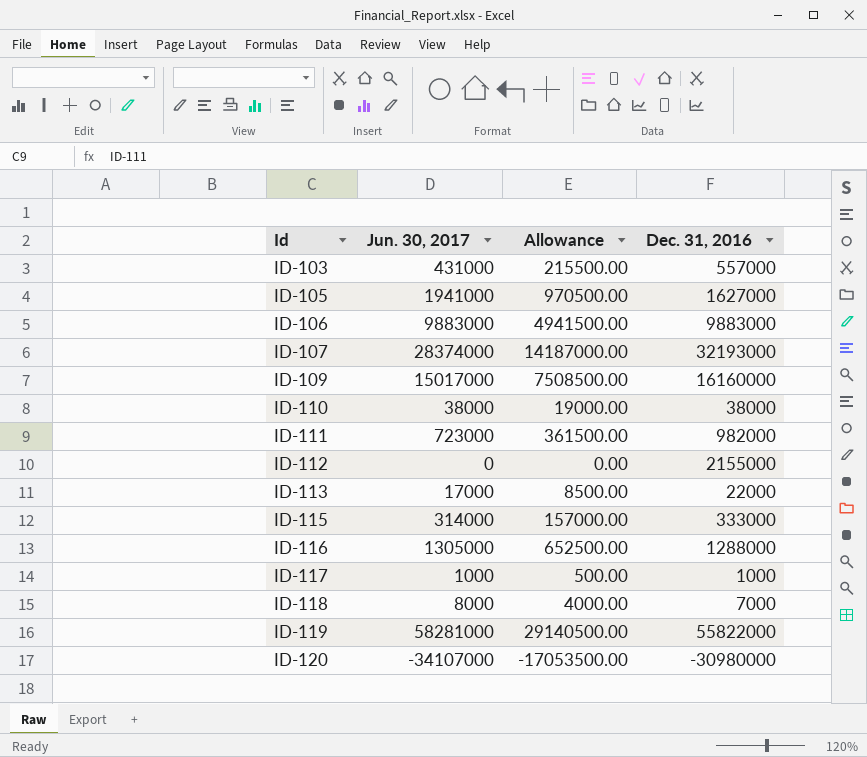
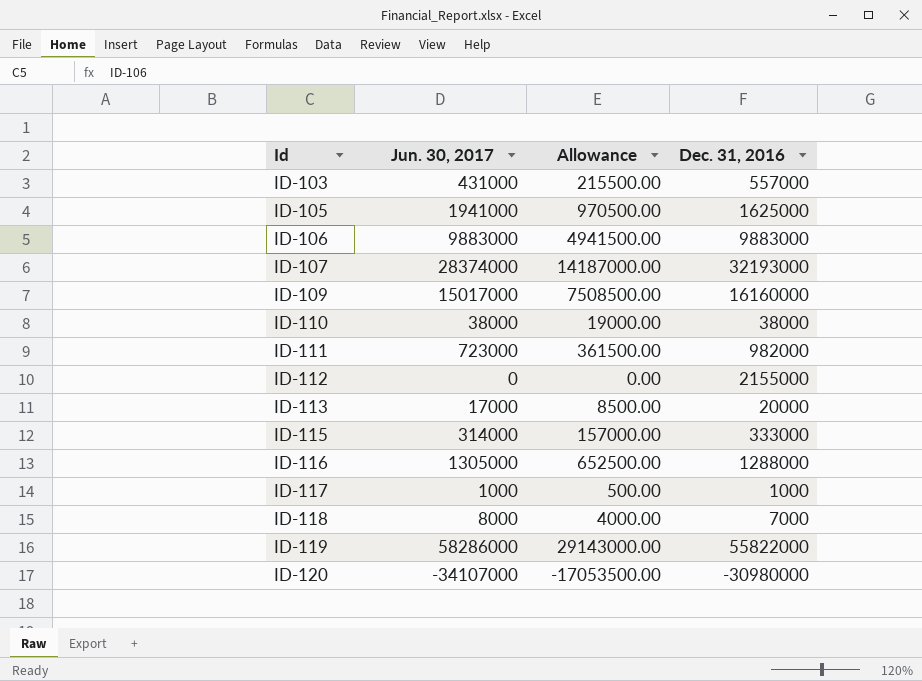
ID-105 | Dec. 31, 2016: 1627000 -> 1625000
ID-113 | Dec. 31, 2016: 22000 -> 20000
ID-119 | Jun. 30, 2017: 58281000 -> 58286000
ID-119 | Allowance: 29140500.00 -> 29143000.00

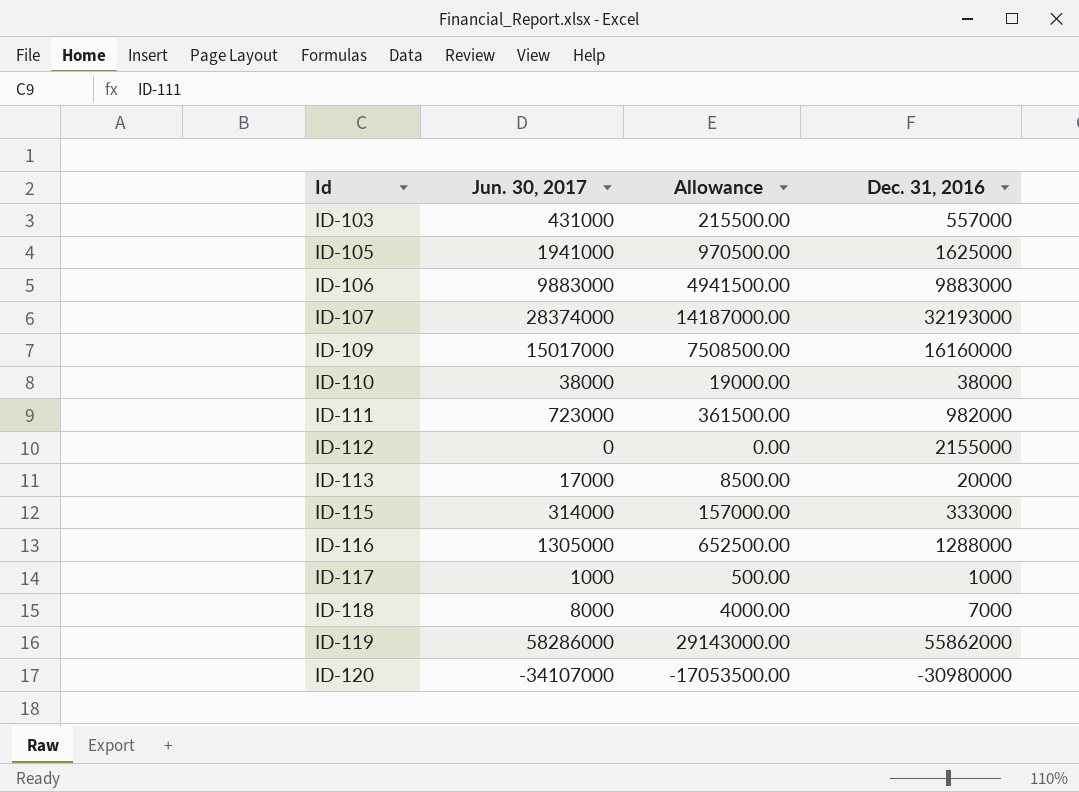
ID-119 | Dec. 31, 2016: 55822000 -> 55862000

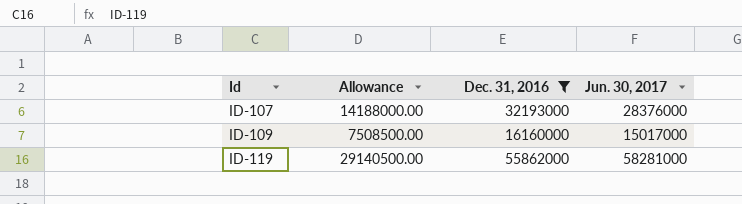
filter: none -> Dec. 31, 2016 >= 16160000
column Jun. 30, 2017 | position: 2 -> 4
ID-107 | Allowance: 14187000.00 -> 14188000.00
ID-107 | Jun. 30, 2017: 28374000 -> 28376000
ID-119 | Allowance: 29143000.00 -> 29140500.00
ID-119 | Jun. 30, 2017: 58286000 -> 58281000

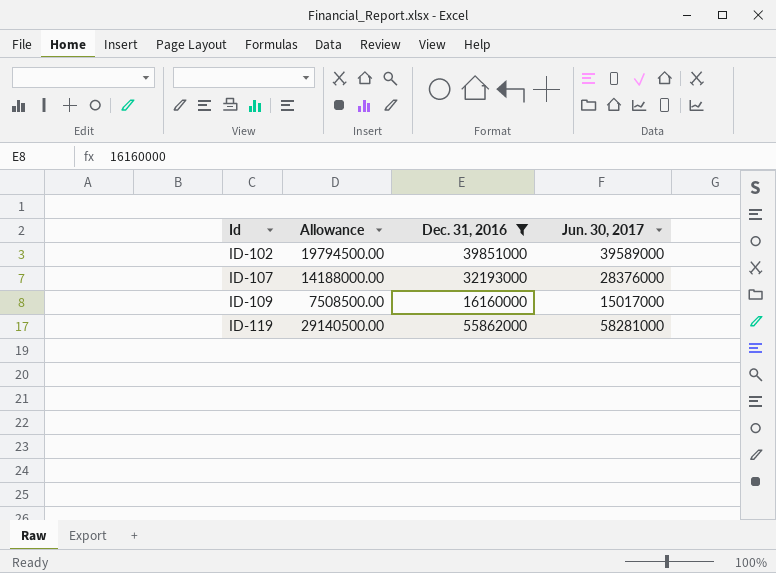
row ID-102: none -> 19794500.00 | 39851000 | 39589000

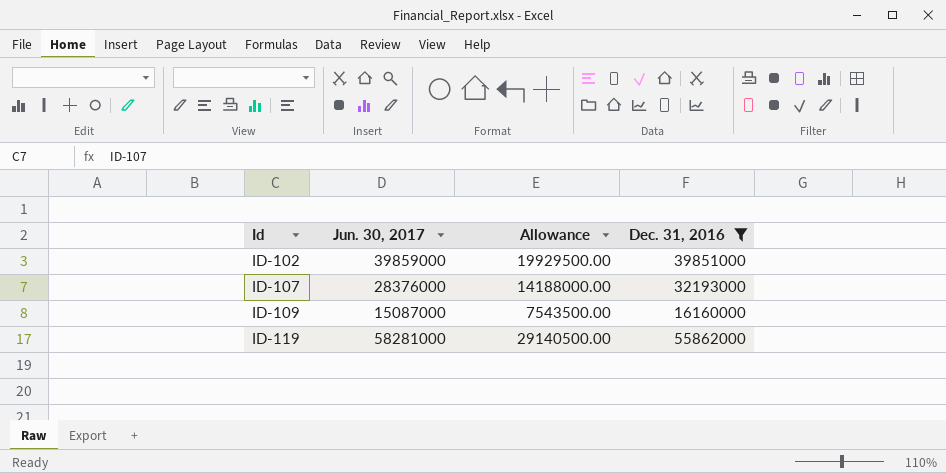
column Jun. 30, 2017 | position: 4 -> 2
ID-102 | Jun. 30, 2017: 39589000 -> 39859000
ID-102 | Allowance: 19794500.00 -> 19929500.00
ID-109 | Jun. 30, 2017: 15017000 -> 15087000
ID-109 | Allowance: 7508500.00 -> 7543500.00

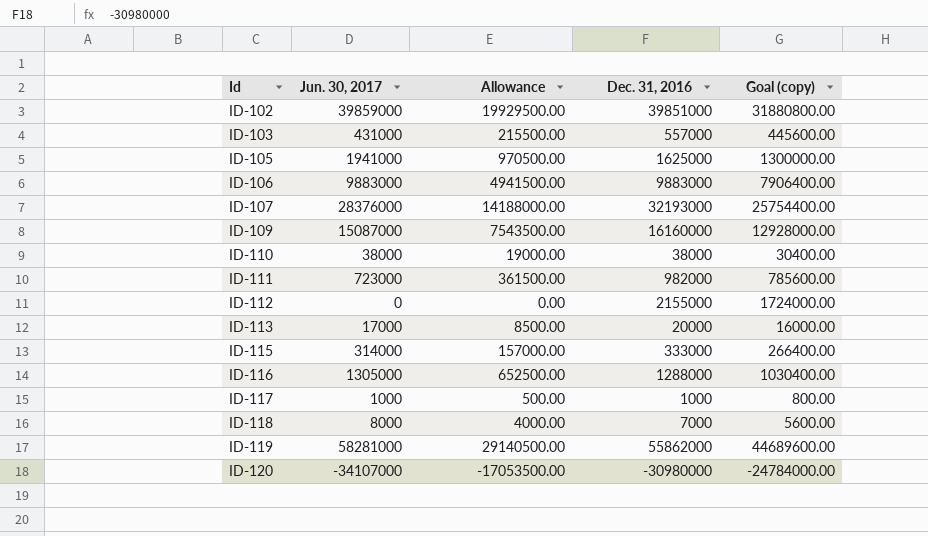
filter: Dec. 31, 2016 >= 16160000 -> none
column Goal (copy) | formula: none -> [Dec. 31, 2016] * 0.8

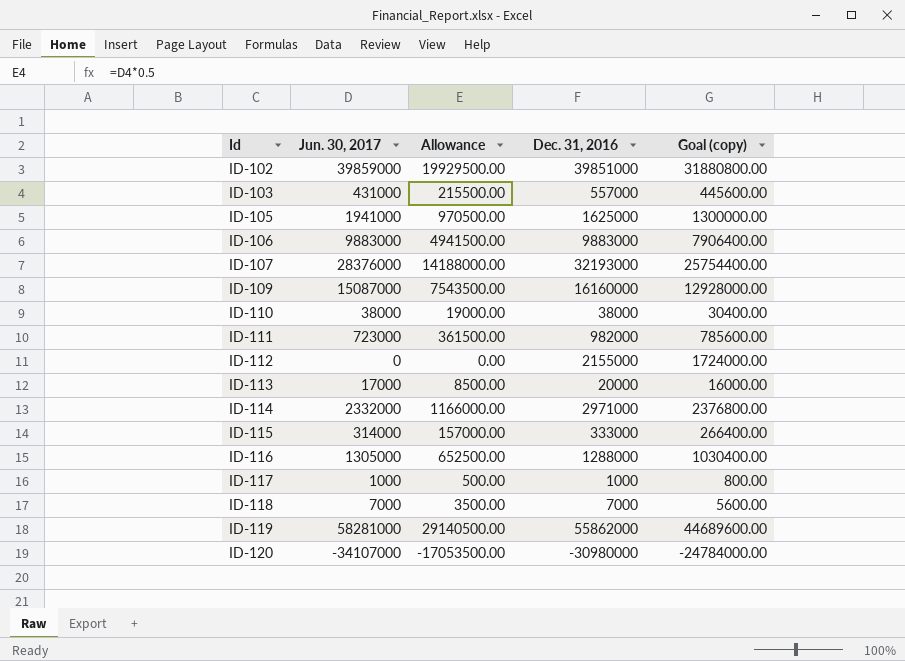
row ID-114: none -> 2332000 | 1166000.00 | 2971000 | 2376800.00
ID-118 | Jun. 30, 2017: 8000 -> 7000
ID-118 | Allowance: 4000.00 -> 3500.00

